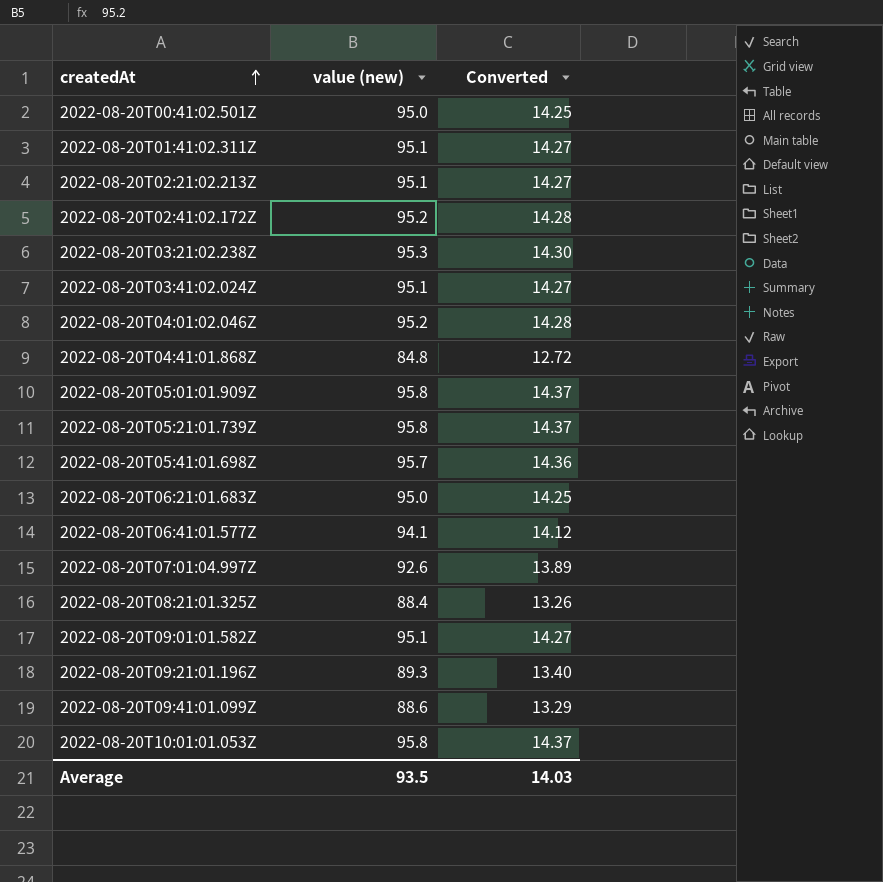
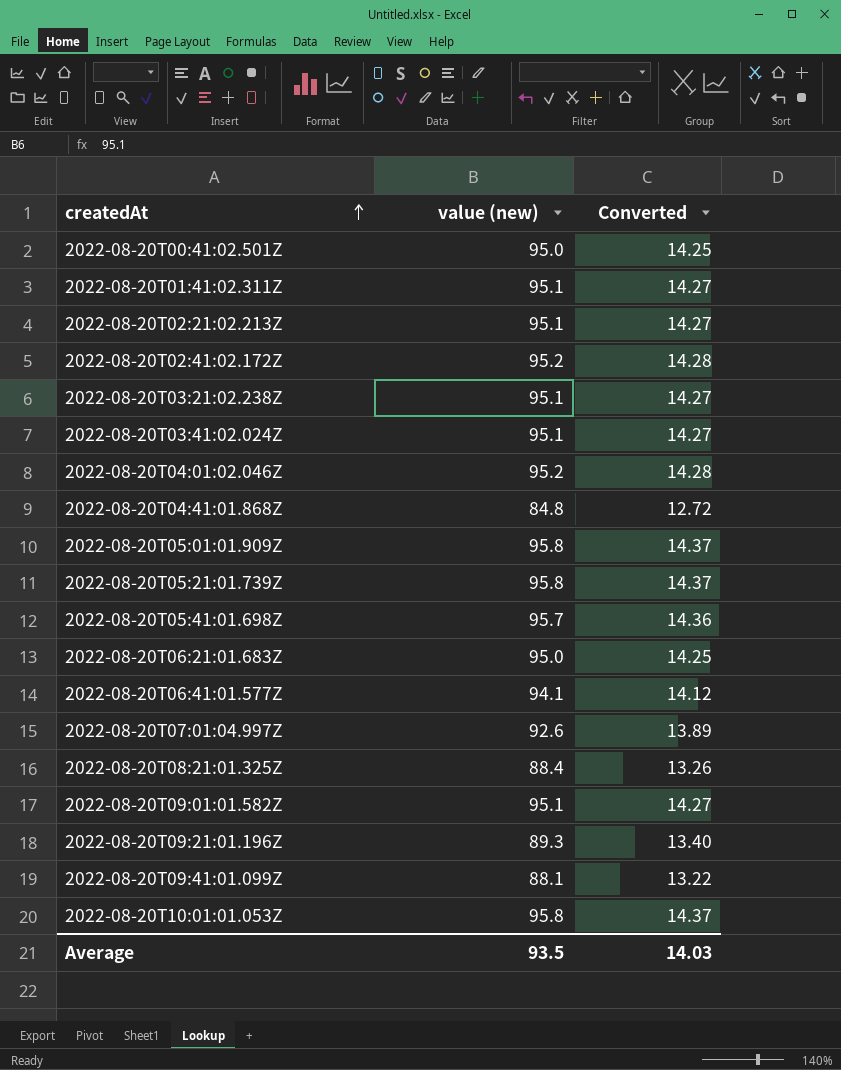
2022-08-20T03:21:02.238Z | value (new): 95.3 -> 95.1
2022-08-20T03:21:02.238Z | Converted: 14.30 -> 14.27
2022-08-20T09:41:01.099Z | value (new): 88.6 -> 88.1
2022-08-20T09:41:01.099Z | Converted: 13.29 -> 13.22

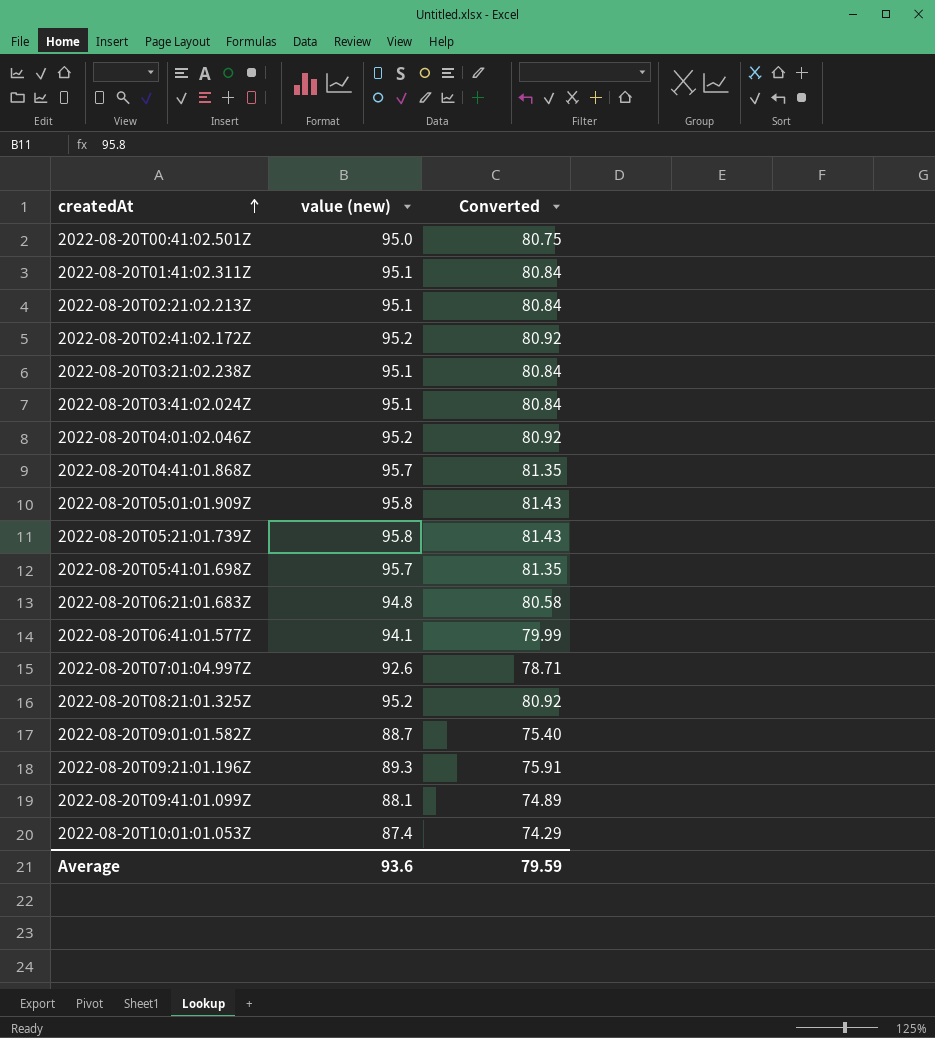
column Converted | formula: [value (new)] * 0.15 -> [value (new)] * 0.85
2022-08-20T04:41:01.868Z | value (new): 84.8 -> 95.7
2022-08-20T06:21:01.683Z | value (new): 95.0 -> 94.8
2022-08-20T08:21:01.325Z | value (new): 88.4 -> 95.2
2022-08-20T09:01:01.582Z | value (new): 95.1 -> 88.7
2022-08-20T10:01:01.053Z | value (new): 95.8 -> 87.4
Average | value (new): 93.5 -> 93.6
Average | Converted: 14.03 -> 79.59

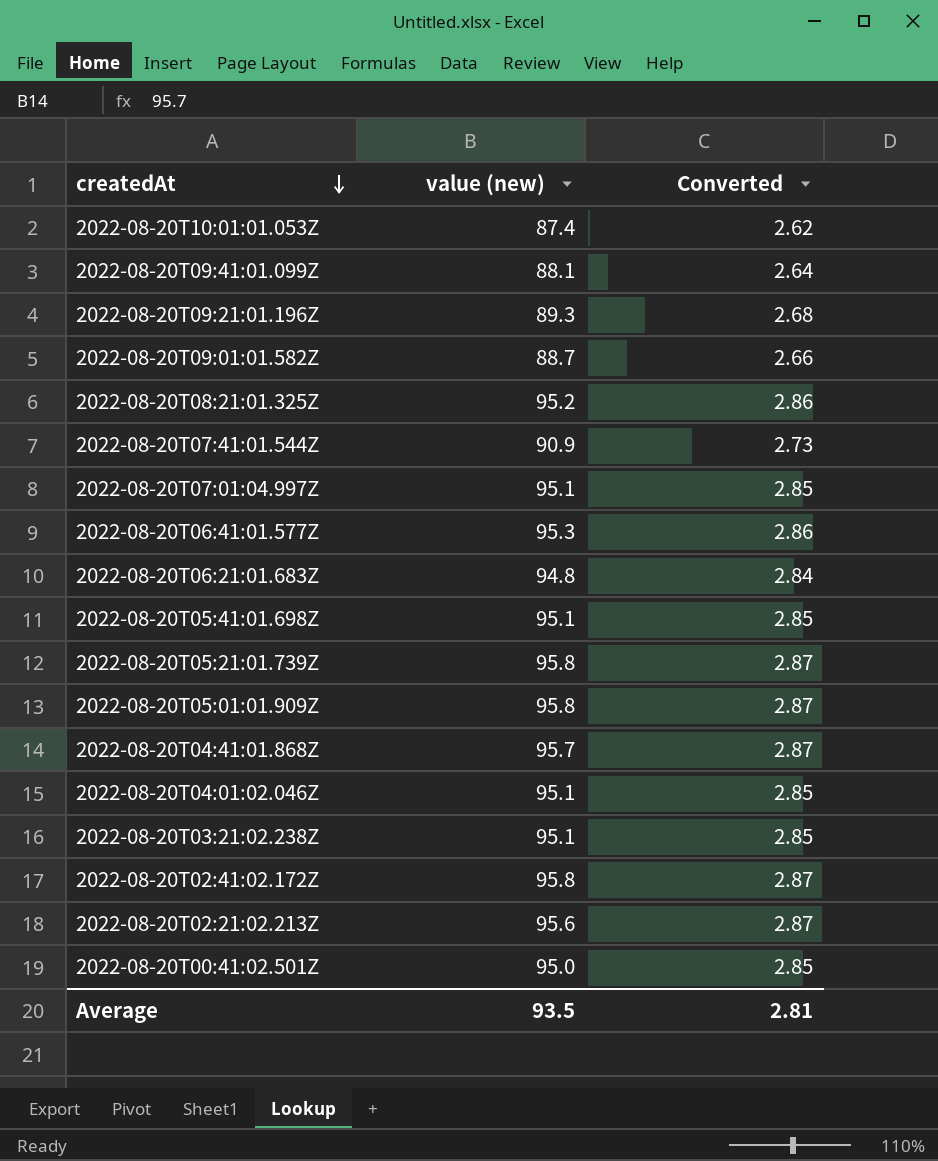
row order: createdAt ascending -> createdAt descending
column Converted | formula: [value (new)] * 0.85 -> [value (new)] * 0.03
row 2022-08-20T01:41:02.311Z: 95.1 | 80.84 -> none
row 2022-08-20T03:41:02.024Z: 95.1 | 80.84 -> none
row 2022-08-20T07:41:01.544Z: none -> 90.9 | 2.73
2022-08-20T07:01:04.997Z | value (new): 92.6 -> 95.1
2022-08-20T06:41:01.577Z | value (new): 94.1 -> 95.3
2022-08-20T05:41:01.698Z | value (new): 95.7 -> 95.1
2022-08-20T04:01:02.046Z | value (new): 95.2 -> 95.1
2022-08-20T02:41:02.172Z | value (new): 95.2 -> 95.8
2022-08-20T02:21:02.213Z | value (new): 95.1 -> 95.6
Average | value (new): 93.6 -> 93.5
Average | Converted: 79.59 -> 2.81

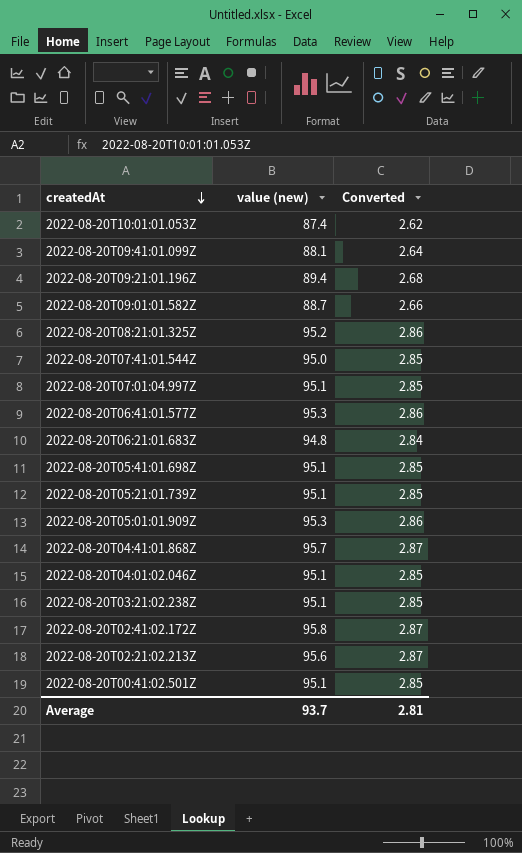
2022-08-20T09:21:01.196Z | value (new): 89.3 -> 89.4
2022-08-20T07:41:01.544Z | value (new): 90.9 -> 95.0
2022-08-20T07:41:01.544Z | Converted: 2.73 -> 2.85
2022-08-20T05:21:01.739Z | value (new): 95.8 -> 95.1
2022-08-20T05:21:01.739Z | Converted: 2.87 -> 2.85
2022-08-20T05:01:01.909Z | value (new): 95.8 -> 95.3
2022-08-20T05:01:01.909Z | Converted: 2.87 -> 2.86
2022-08-20T00:41:02.501Z | value (new): 95.0 -> 95.1
Average | value (new): 93.5 -> 93.7

